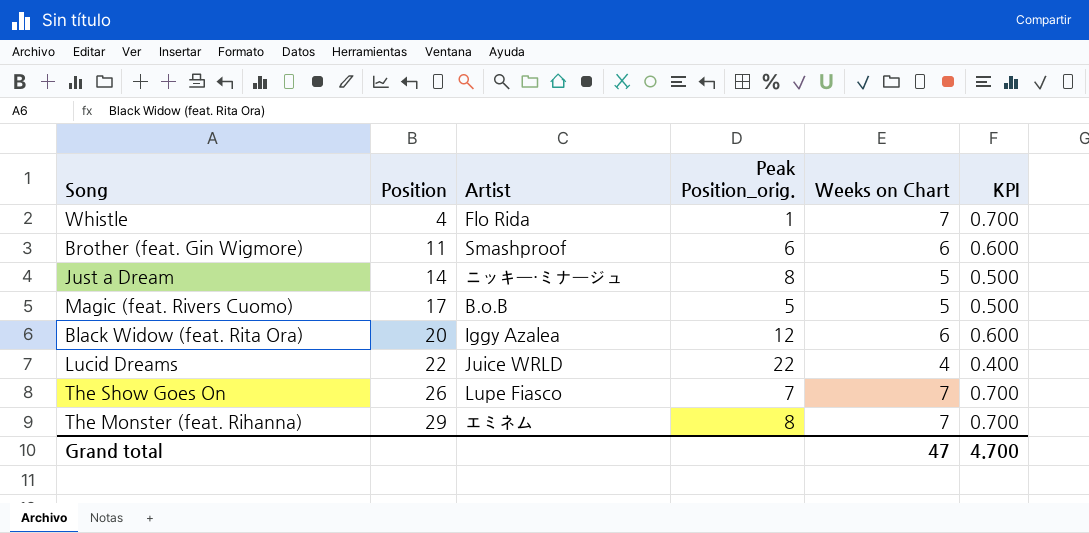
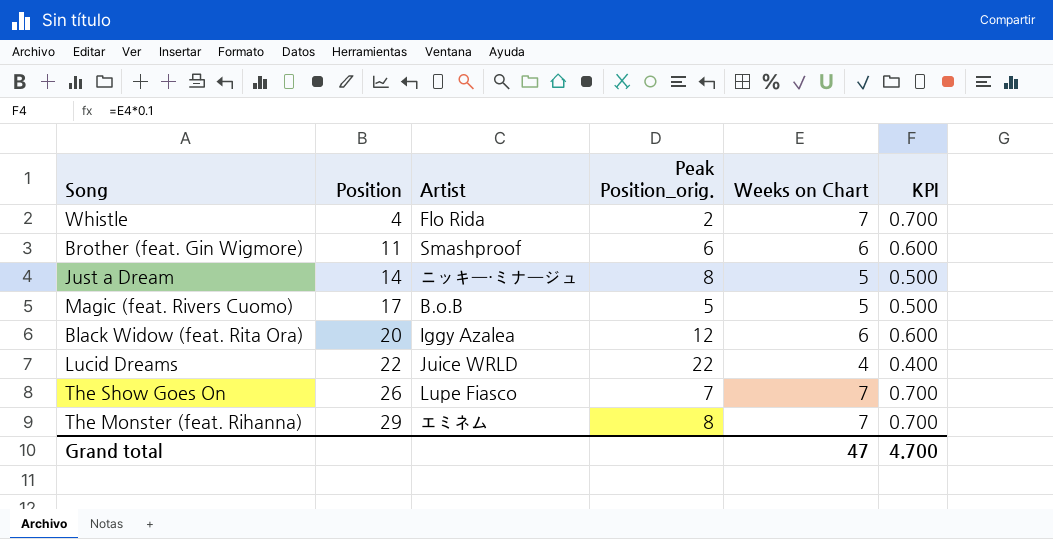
Whistle | Peak Position_orig.: 1 -> 2

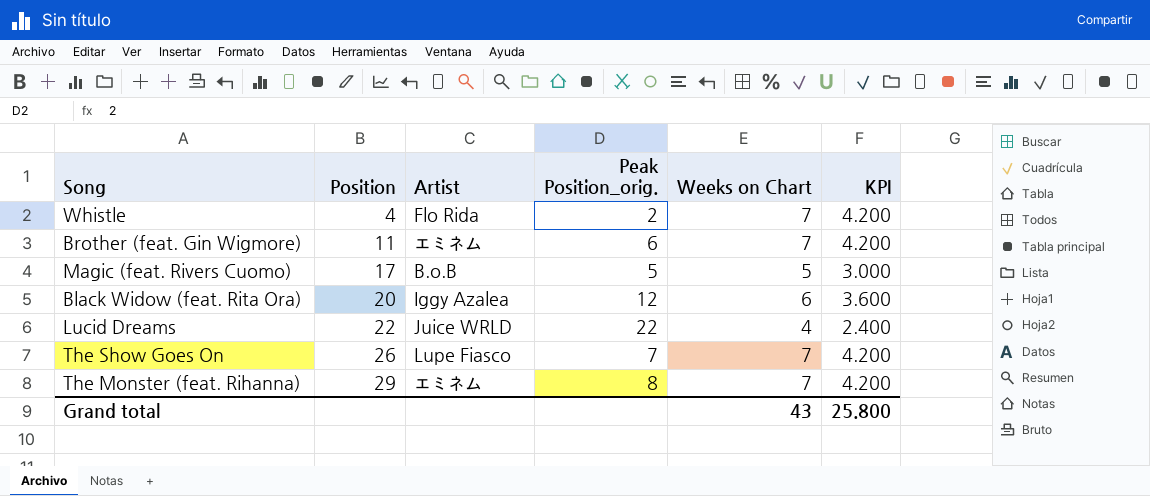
column KPI | formula: [Weeks on Chart] * 0.1 -> [Weeks on Chart] * 0.6
row Just a Dream: 14 | ニッキー・ミナージュ | 8 | 5 | 0.500 -> none
Brother (feat. Gin Wigmore) | Artist: Smashproof -> エミネム
Brother (feat. Gin Wigmore) | Weeks on Chart: 6 -> 7
Grand total | Weeks on Chart: 47 -> 43
Grand total | KPI: 4.700 -> 25.800

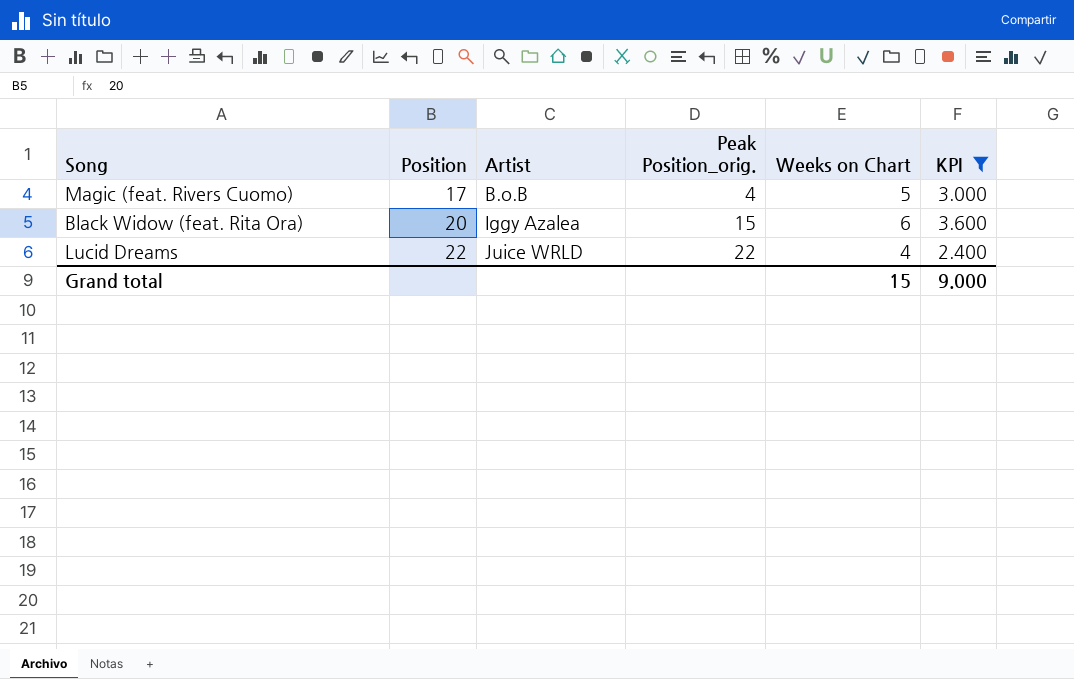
filter: none -> KPI != 4.200
Magic (feat. Rivers Cuomo) | Peak Position_orig.: 5 -> 4
Black Widow (feat. Rita Ora) | Peak Position_orig.: 12 -> 15
Grand total | Weeks on Chart: 43 -> 15
Grand total | KPI: 25.800 -> 9.000

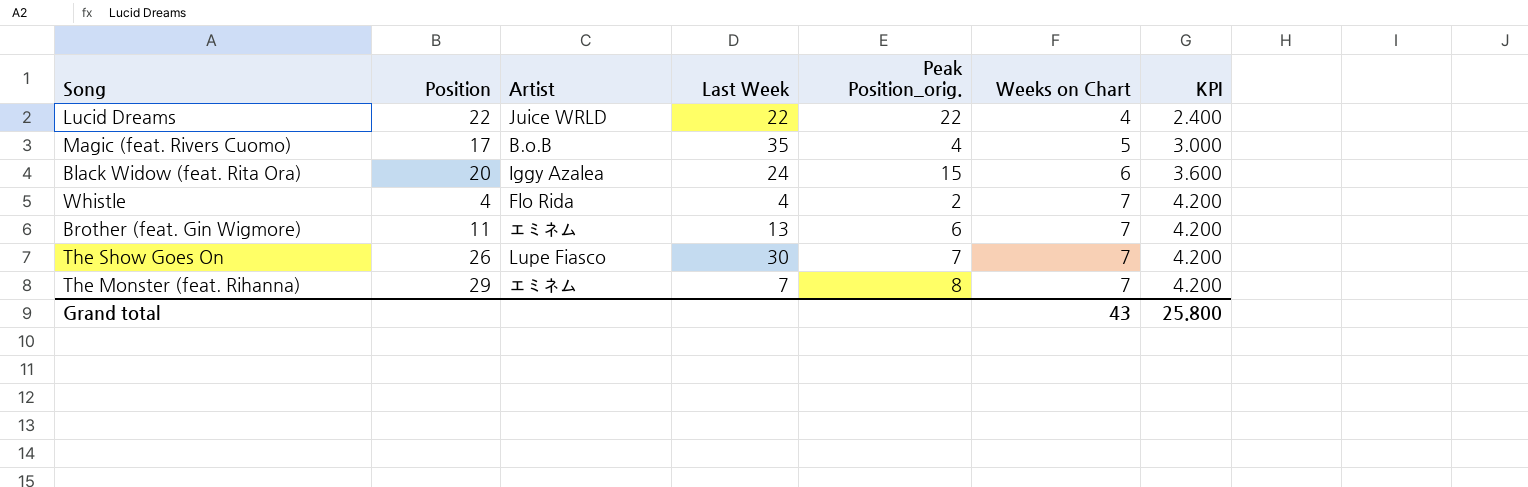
filter: KPI != 4.200 -> none
row order: Position ascending -> Weeks on Chart ascending
column Last Week | position: none -> 4
Grand total | Weeks on Chart: 15 -> 43
Grand total | KPI: 9.000 -> 25.800

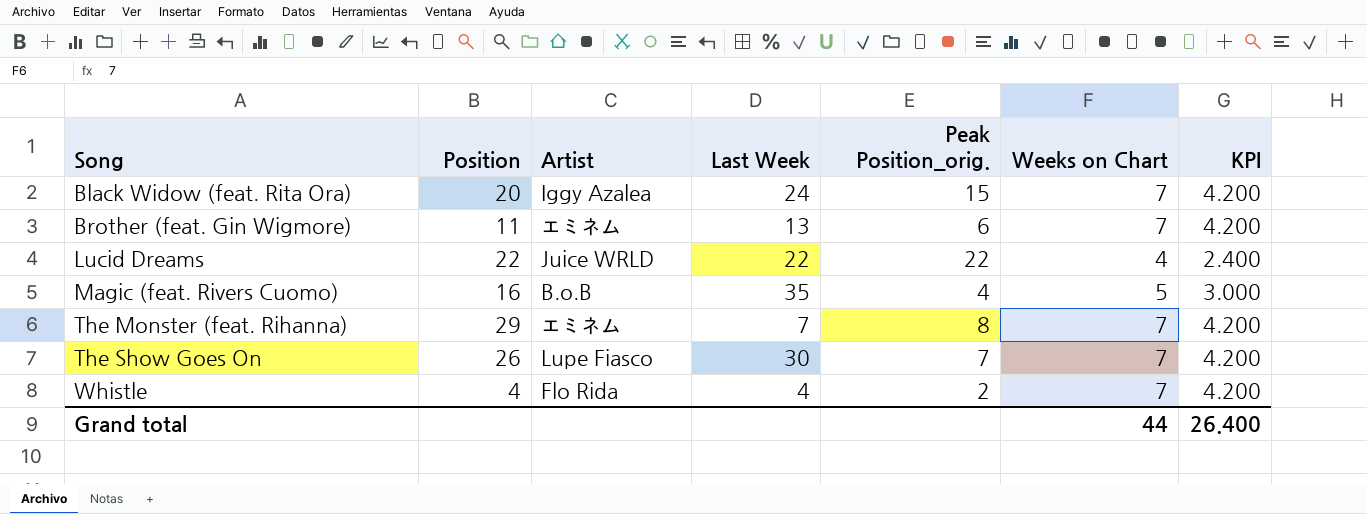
row order: Weeks on Chart ascending -> Song ascending
Black Widow (feat. Rita Ora) | Weeks on Chart: 6 -> 7
Black Widow (feat. Rita Ora) | KPI: 3.600 -> 4.200
Magic (feat. Rivers Cuomo) | Position: 17 -> 16
Grand total | Weeks on Chart: 43 -> 44
Grand total | KPI: 25.800 -> 26.400

